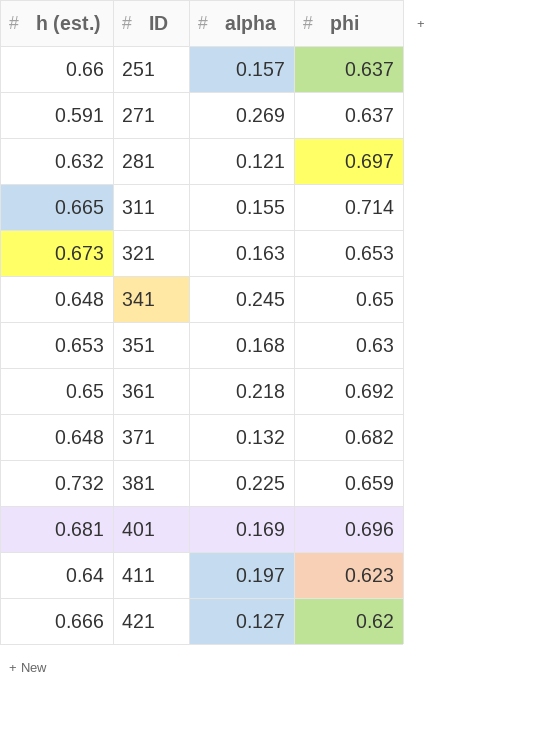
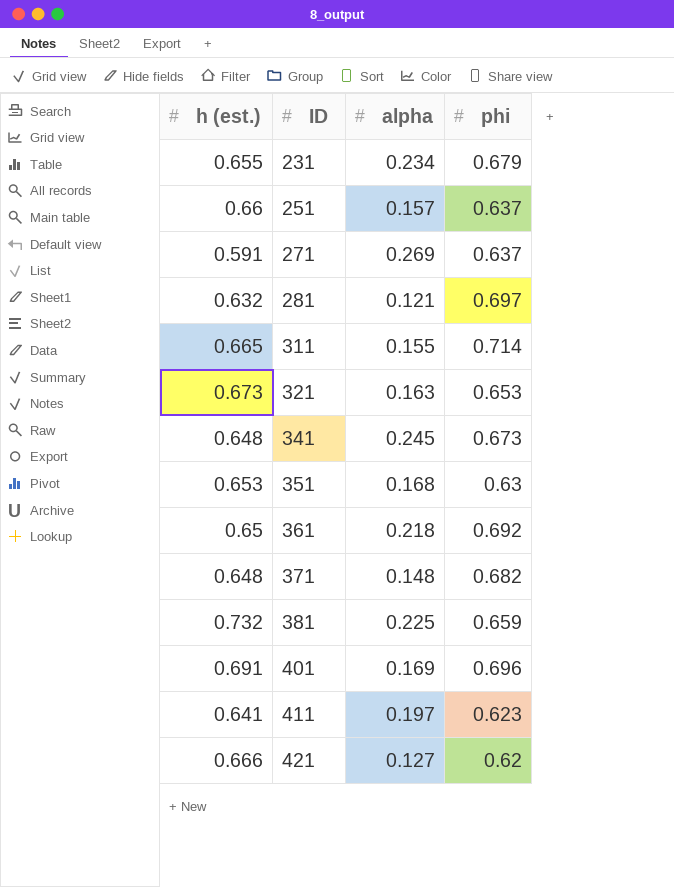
row 231: none -> 0.655 | 0.234 | 0.679
341 | phi: 0.65 -> 0.673
371 | alpha: 0.132 -> 0.148
401 | h (est.): 0.681 -> 0.691
411 | h (est.): 0.64 -> 0.641

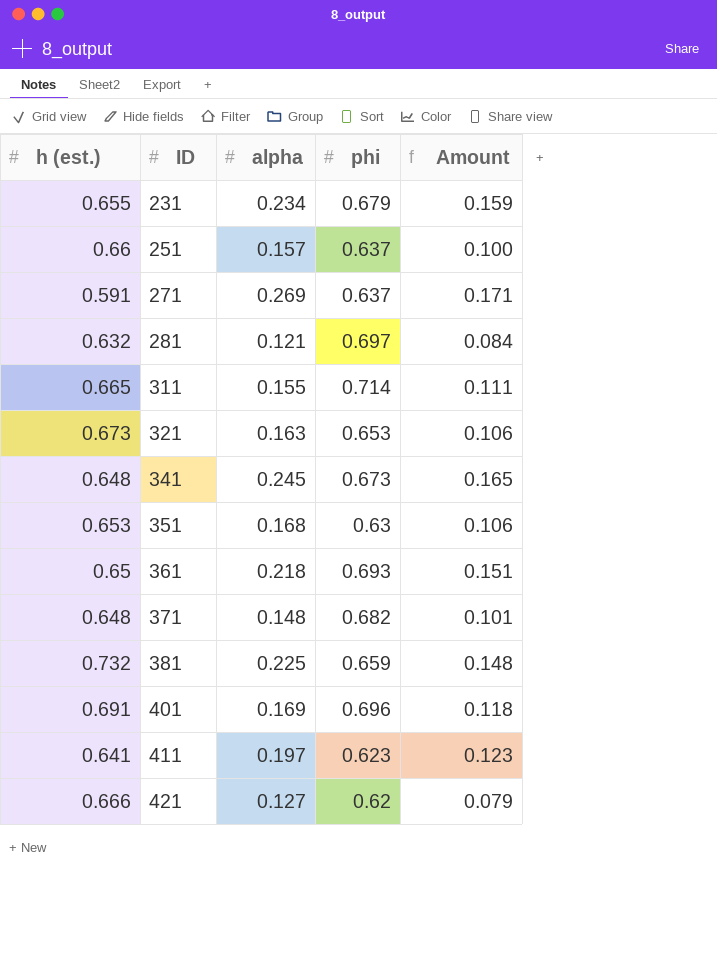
column Amount | formula: none -> [alpha] * [phi]
361 | phi: 0.692 -> 0.693

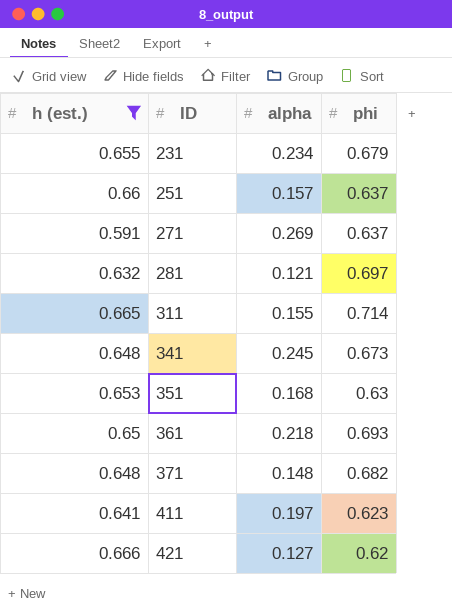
filter: none -> h (est.) <= 0.666
column Amount | formula: [alpha] * [phi] -> none

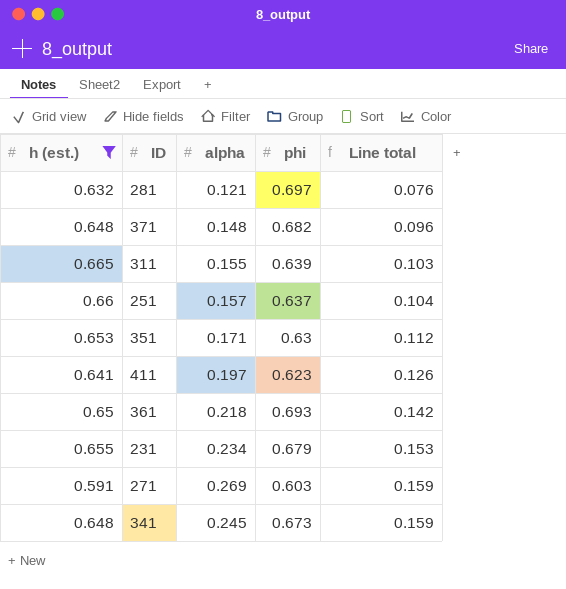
row order: ID ascending -> Line total ascending
column Line total | formula: none -> [h (est.)] * [alpha]
row 421: 0.666 | 0.127 | 0.62 -> none
311 | phi: 0.714 -> 0.639
351 | alpha: 0.168 -> 0.171
271 | phi: 0.637 -> 0.603

